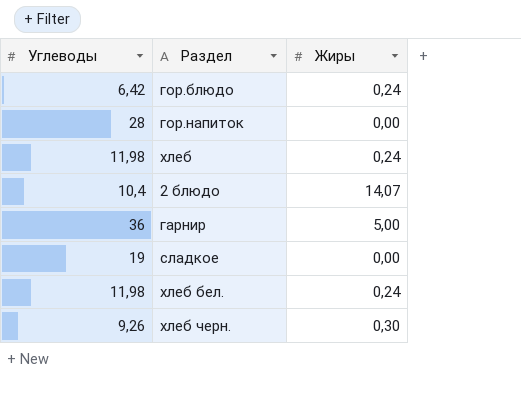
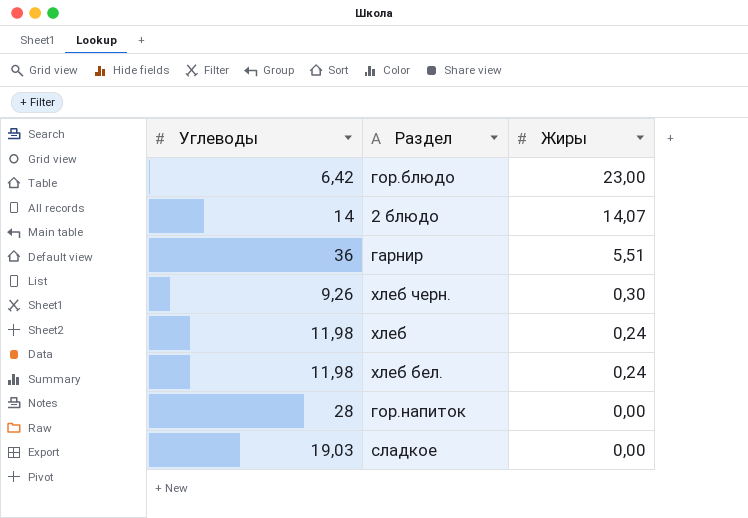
row order: none -> Жиры descending
гор.блюдо | Жиры: 0,24 -> 23,00
2 блюдо | Углеводы: 10,4 -> 14
гарнир | Жиры: 5,00 -> 5,51
сладкое | Углеводы: 19 -> 19,03

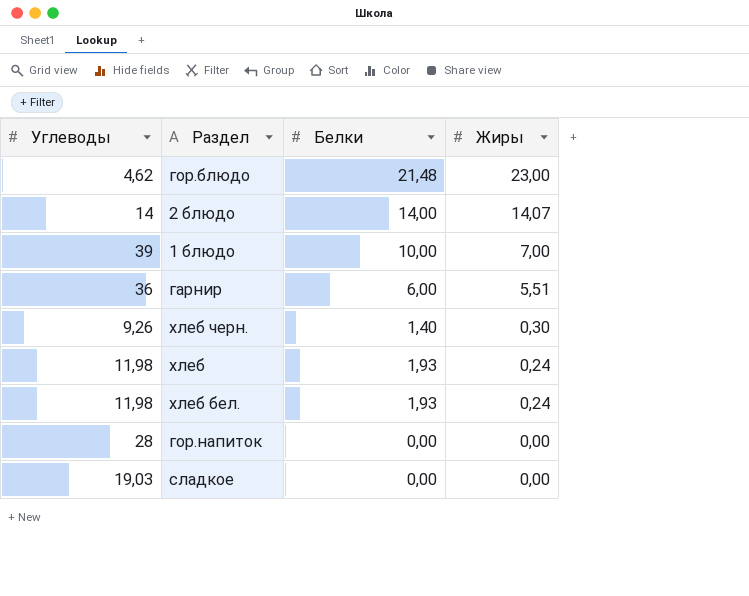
column Белки | position: none -> 3
гор.блюдо | Углеводы: 6,42 -> 4,62
row 1 блюдо: none -> 39 | 10,00 | 7,00

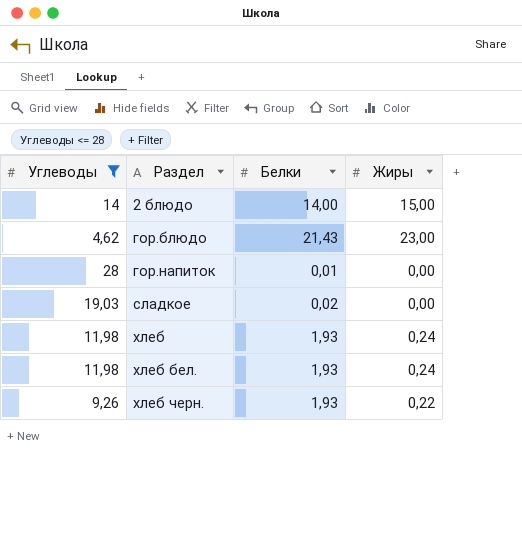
filter: none -> Углеводы <= 28
row order: Жиры descending -> Раздел ascending
2 блюдо | Жиры: 14,07 -> 15,00
гор.блюдо | Белки: 21,48 -> 21,43
гор.напиток | Белки: 0,00 -> 0,01
сладкое | Белки: 0,00 -> 0,02
хлеб черн. | Белки: 1,40 -> 1,93
хлеб черн. | Жиры: 0,30 -> 0,22

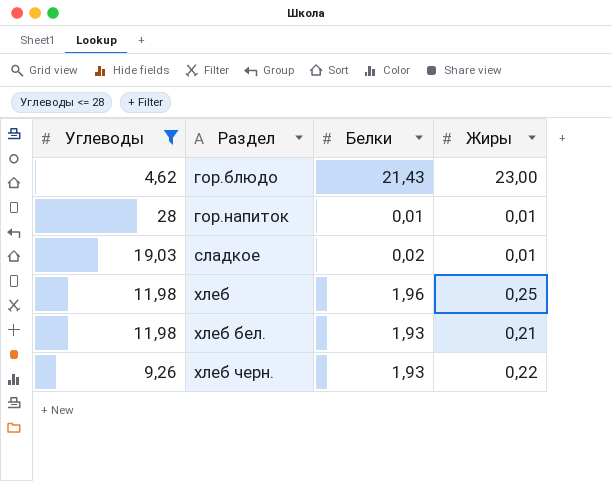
row 2 блюдо: 14 | 14,00 | 15,00 -> none
гор.напиток | Жиры: 0,00 -> 0,01
сладкое | Жиры: 0,00 -> 0,01
хлеб | Белки: 1,93 -> 1,96
хлеб | Жиры: 0,24 -> 0,25
хлеб бел. | Жиры: 0,24 -> 0,21

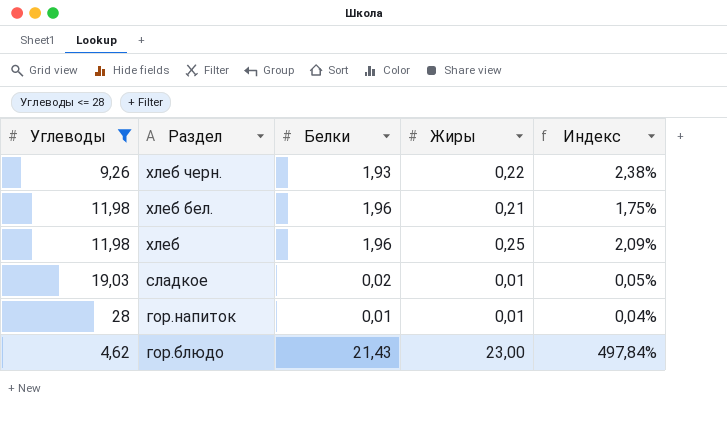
row order: Раздел ascending -> Раздел descending
column Индекс | formula: none -> [Жиры] / [Углеводы]
хлеб бел. | Белки: 1,93 -> 1,96

